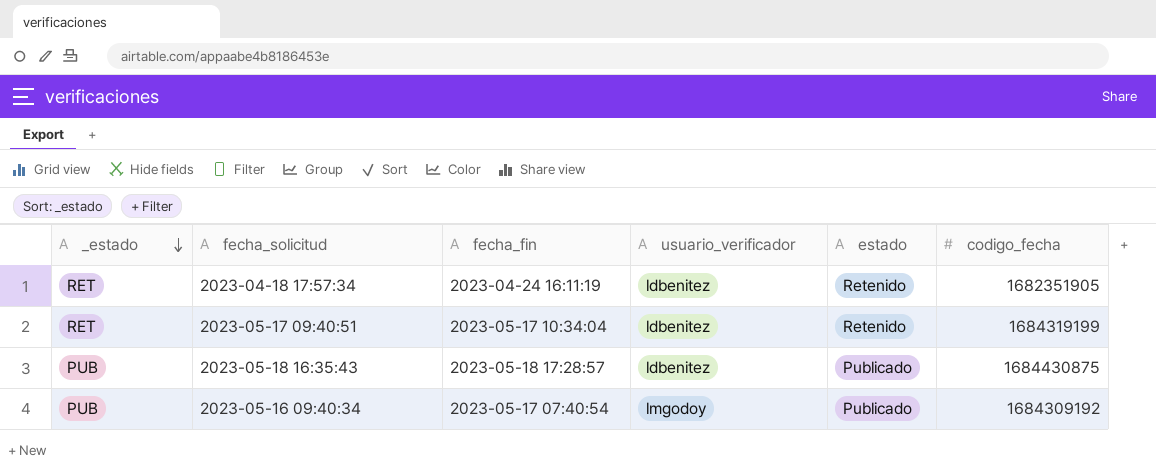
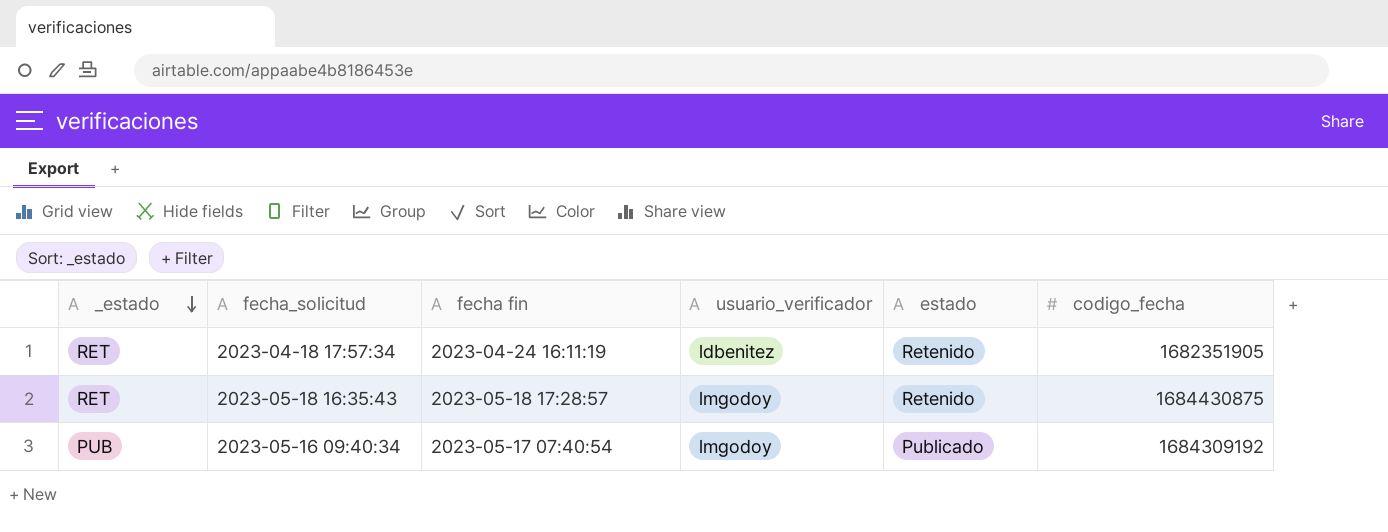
column name: fecha_fin -> fecha fin
row 2023-05-17 09:40:51: RET | 2023-05-17 10:34:04 | ldbenitez | Retenido | 1684319199 -> none
2023-05-18 16:35:43 | _estado: PUB -> RET
2023-05-18 16:35:43 | usuario_verificador: ldbenitez -> lmgodoy
2023-05-18 16:35:43 | estado: Publicado -> Retenido

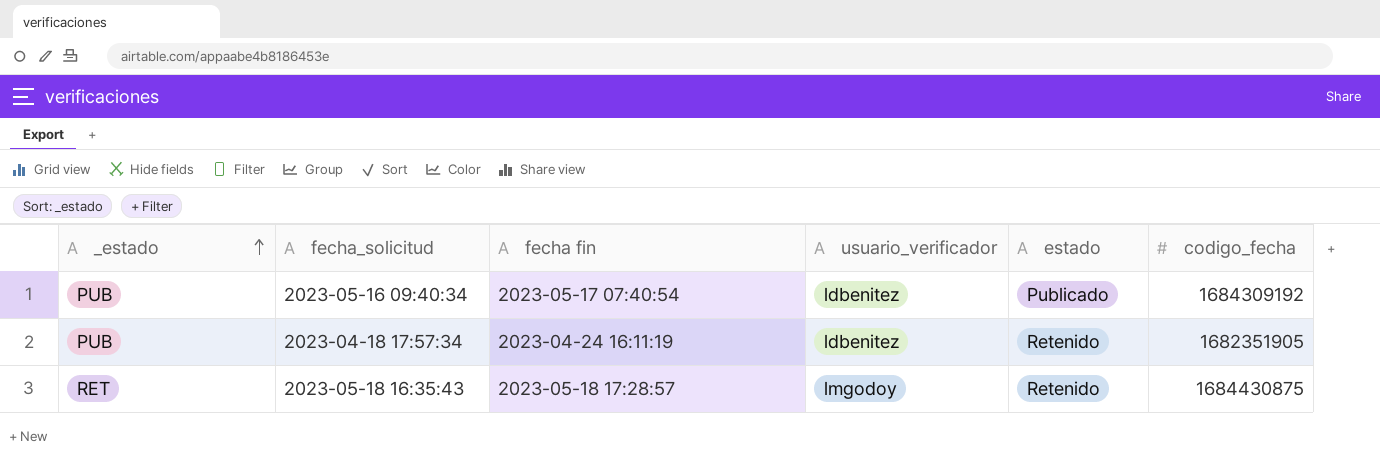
row order: _estado descending -> _estado ascending
2023-05-16 09:40:34 | usuario_verificador: lmgodoy -> ldbenitez
2023-04-18 17:57:34 | _estado: RET -> PUB

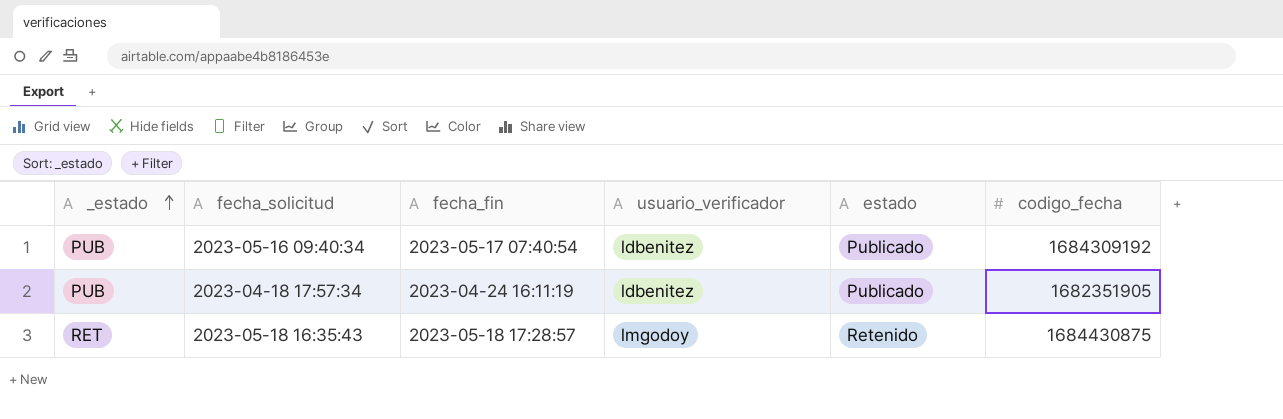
column name: fecha fin -> fecha_fin
2023-04-18 17:57:34 | estado: Retenido -> Publicado

